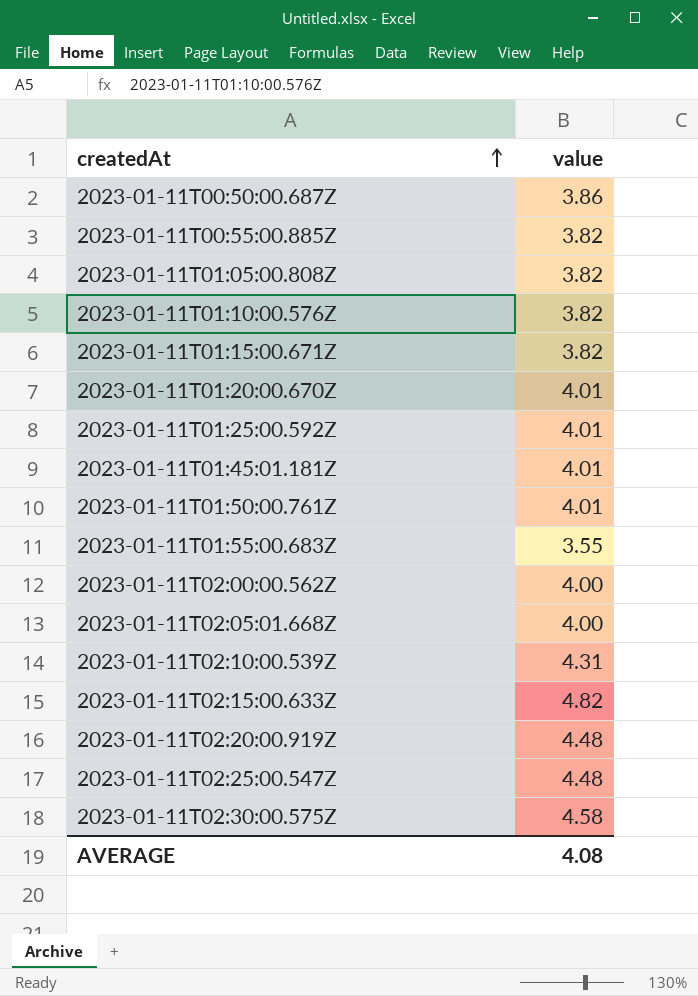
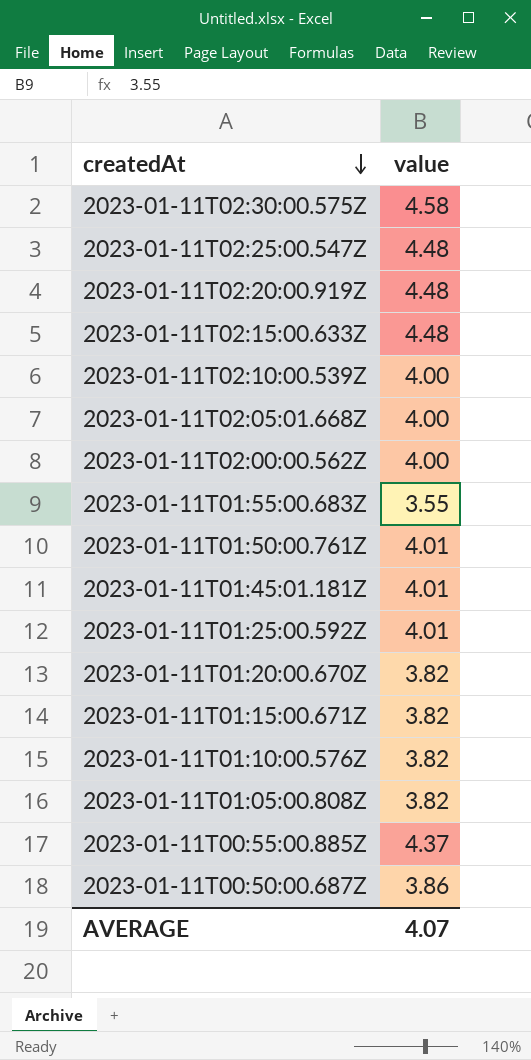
row order: createdAt ascending -> createdAt descending
2023-01-11T02:15:00.633Z | value: 4.82 -> 4.48
2023-01-11T02:10:00.539Z | value: 4.31 -> 4.00
2023-01-11T01:20:00.670Z | value: 4.01 -> 3.82
2023-01-11T00:55:00.885Z | value: 3.82 -> 4.37
AVERAGE | value: 4.08 -> 4.07

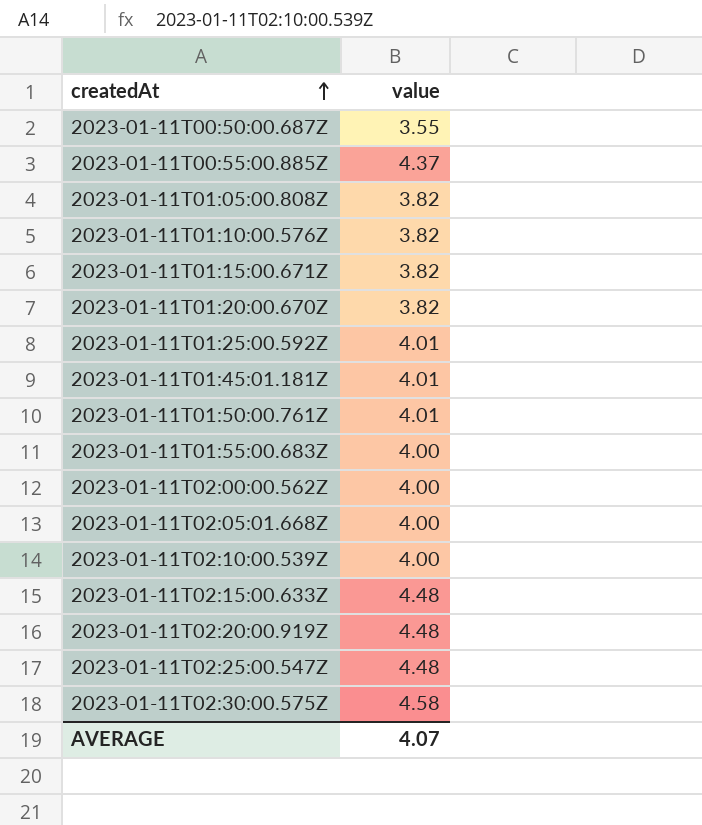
row order: createdAt descending -> createdAt ascending
2023-01-11T00:50:00.687Z | value: 3.86 -> 3.55
2023-01-11T01:55:00.683Z | value: 3.55 -> 4.00

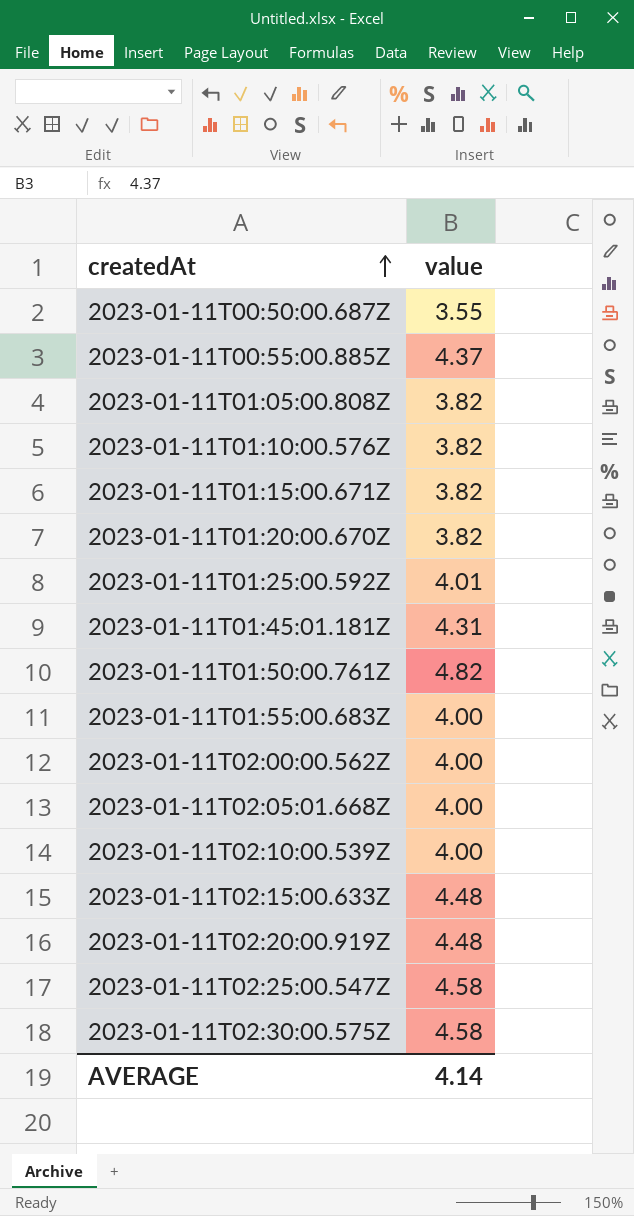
2023-01-11T01:45:01.181Z | value: 4.01 -> 4.31
2023-01-11T01:50:00.761Z | value: 4.01 -> 4.82
2023-01-11T02:25:00.547Z | value: 4.48 -> 4.58
AVERAGE | value: 4.07 -> 4.14

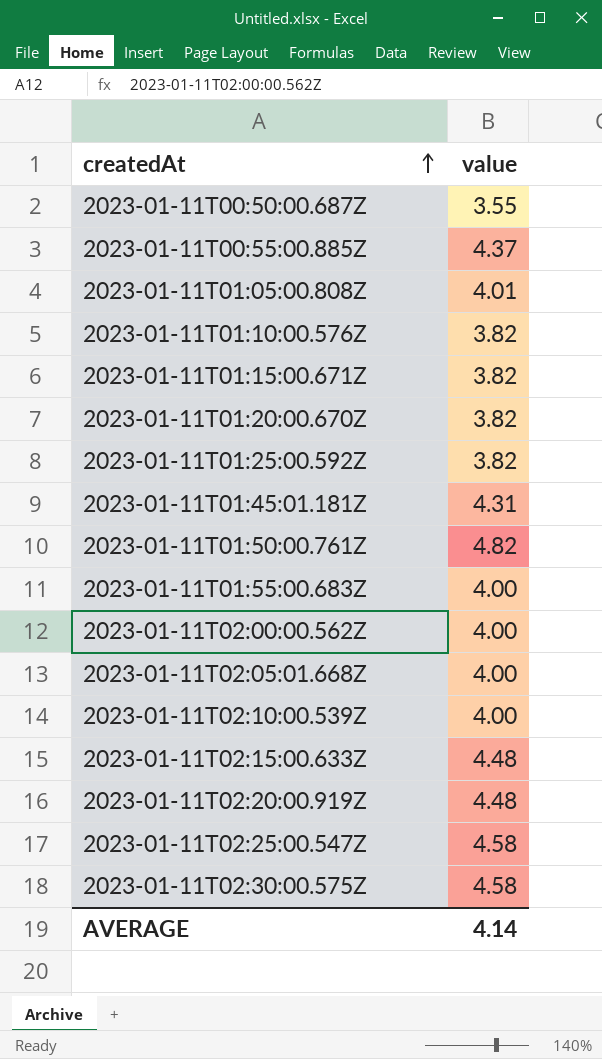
2023-01-11T01:05:00.808Z | value: 3.82 -> 4.01
2023-01-11T01:25:00.592Z | value: 4.01 -> 3.82

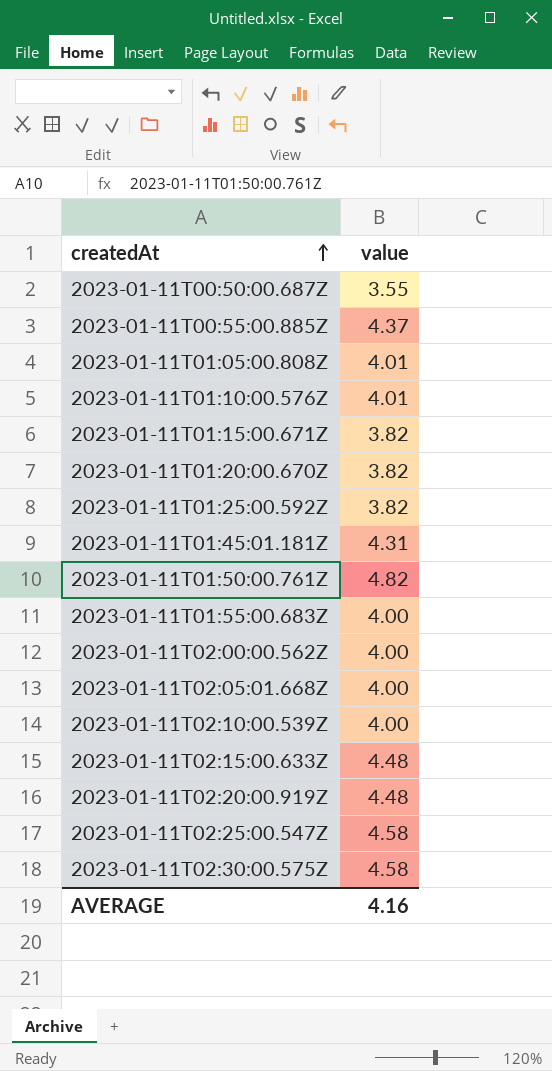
2023-01-11T01:10:00.576Z | value: 3.82 -> 4.01
AVERAGE | value: 4.14 -> 4.16

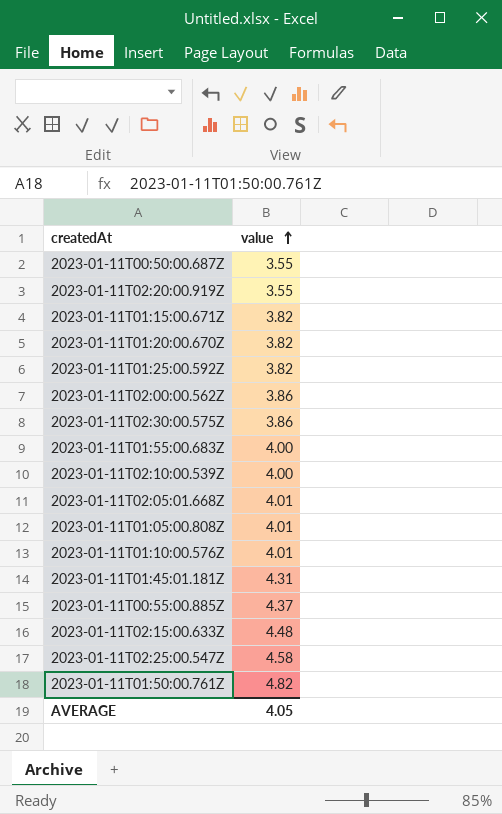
row order: createdAt ascending -> value ascending
2023-01-11T02:20:00.919Z | value: 4.48 -> 3.55
2023-01-11T02:00:00.562Z | value: 4.00 -> 3.86
2023-01-11T02:30:00.575Z | value: 4.58 -> 3.86
2023-01-11T02:05:01.668Z | value: 4.00 -> 4.01
AVERAGE | value: 4.16 -> 4.05

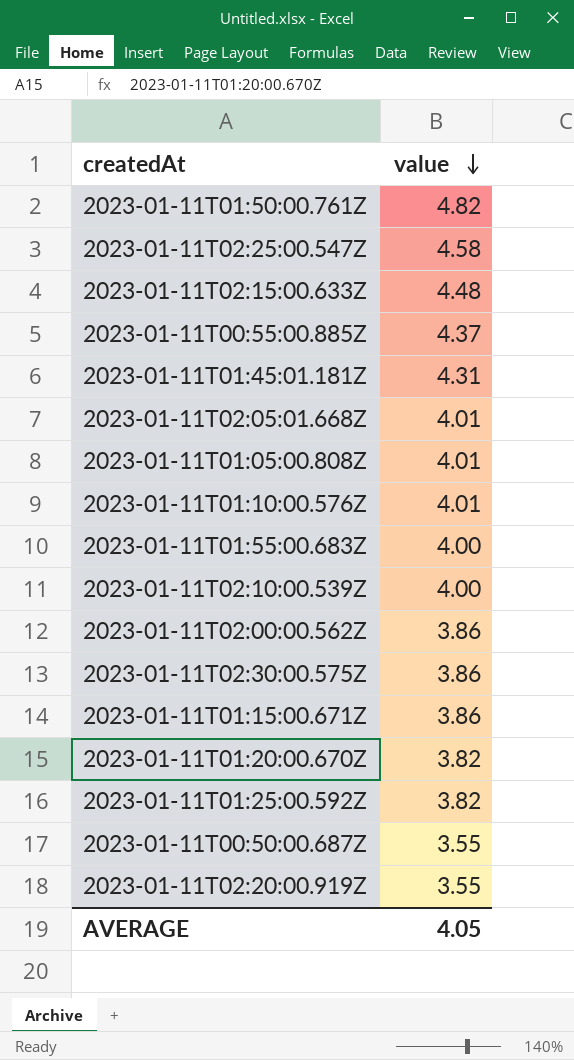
row order: value ascending -> value descending
2023-01-11T01:15:00.671Z | value: 3.82 -> 3.86

